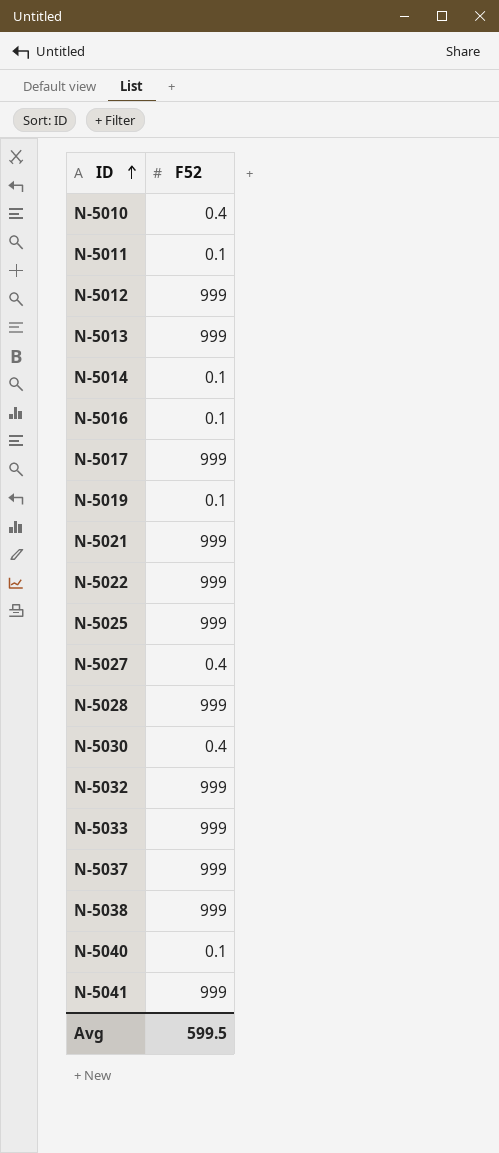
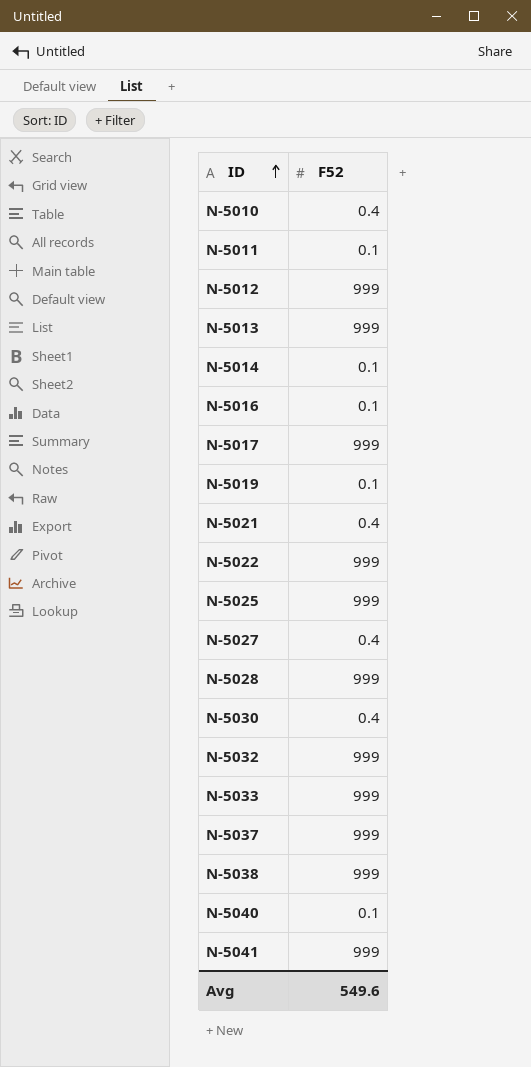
N-5021 | F52: 999 -> 0.4
Avg | F52: 599.5 -> 549.6

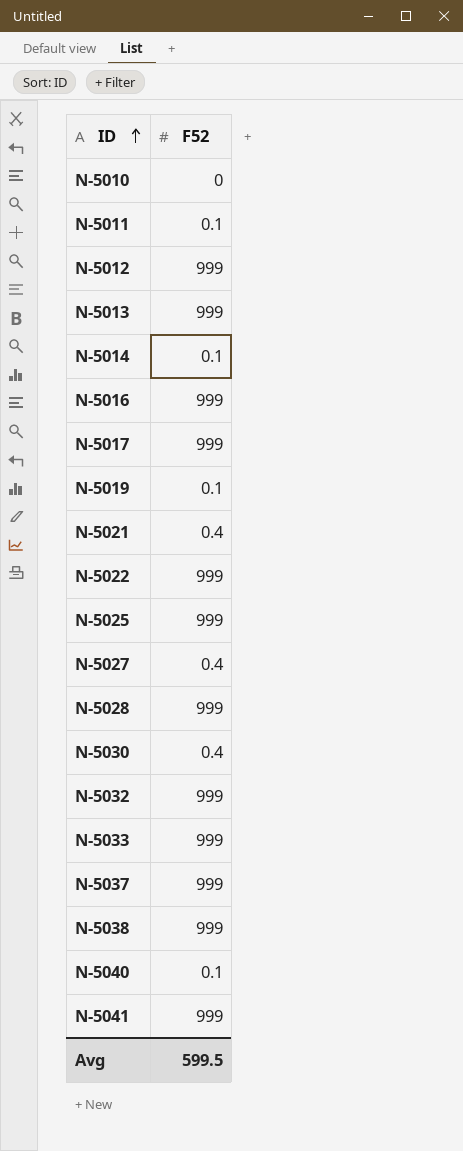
N-5010 | F52: 0.4 -> 0
N-5016 | F52: 0.1 -> 999
Avg | F52: 549.6 -> 599.5

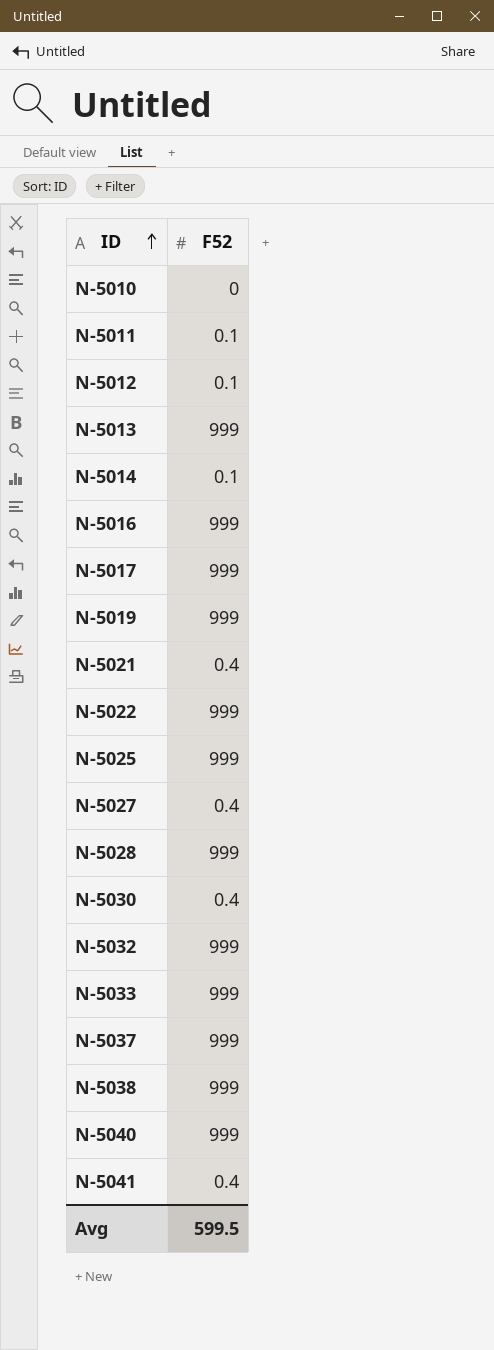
N-5012 | F52: 999 -> 0.1
N-5019 | F52: 0.1 -> 999
N-5040 | F52: 0.1 -> 999
N-5041 | F52: 999 -> 0.4

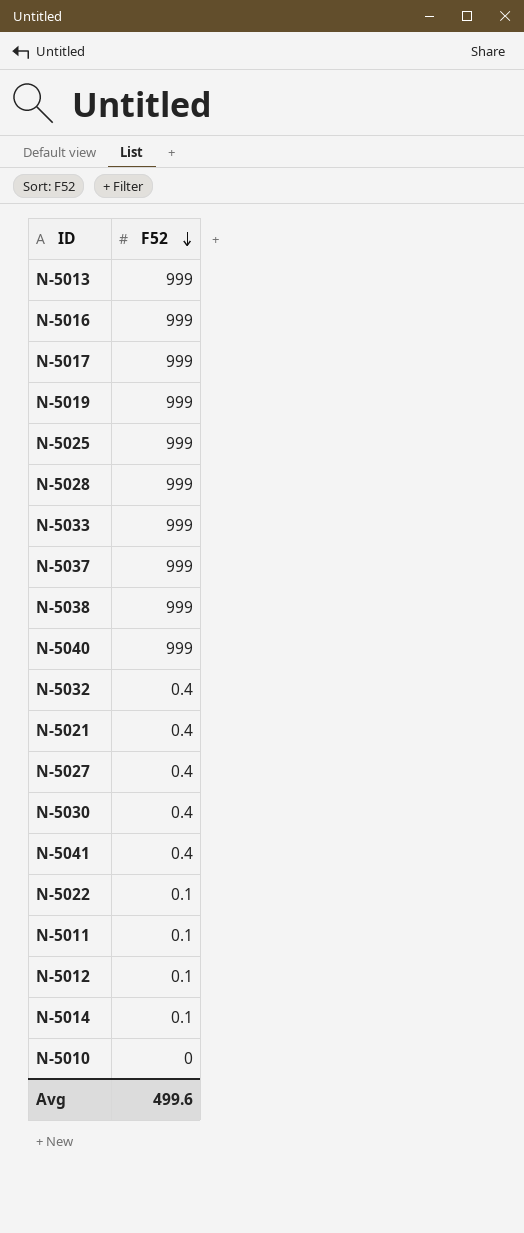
row order: ID ascending -> F52 descending
N-5032 | F52: 999 -> 0.4
N-5022 | F52: 999 -> 0.1
Avg | F52: 599.5 -> 499.6

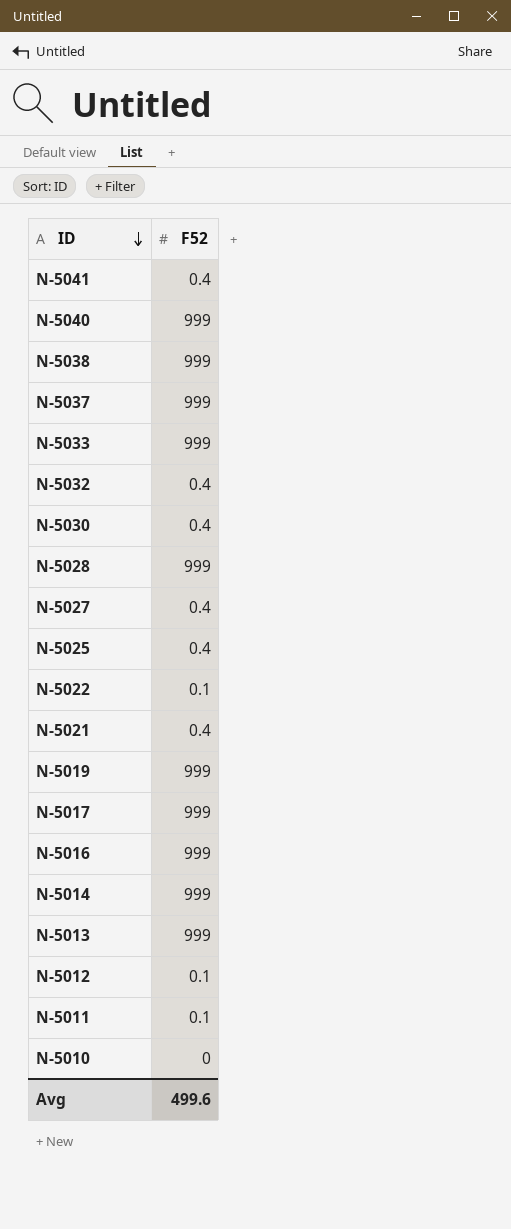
row order: F52 descending -> ID descending
N-5025 | F52: 999 -> 0.4
N-5014 | F52: 0.1 -> 999

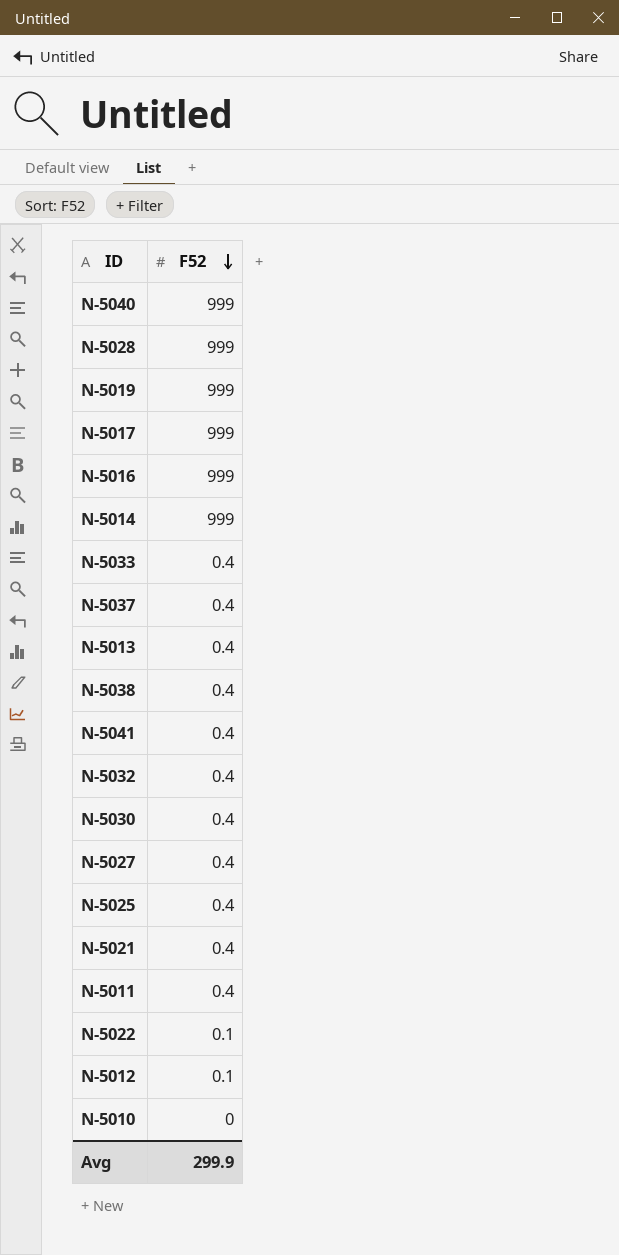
row order: ID descending -> F52 descending
N-5033 | F52: 999 -> 0.4
N-5037 | F52: 999 -> 0.4
N-5013 | F52: 999 -> 0.4
N-5038 | F52: 999 -> 0.4
N-5011 | F52: 0.1 -> 0.4
Avg | F52: 499.6 -> 299.9

